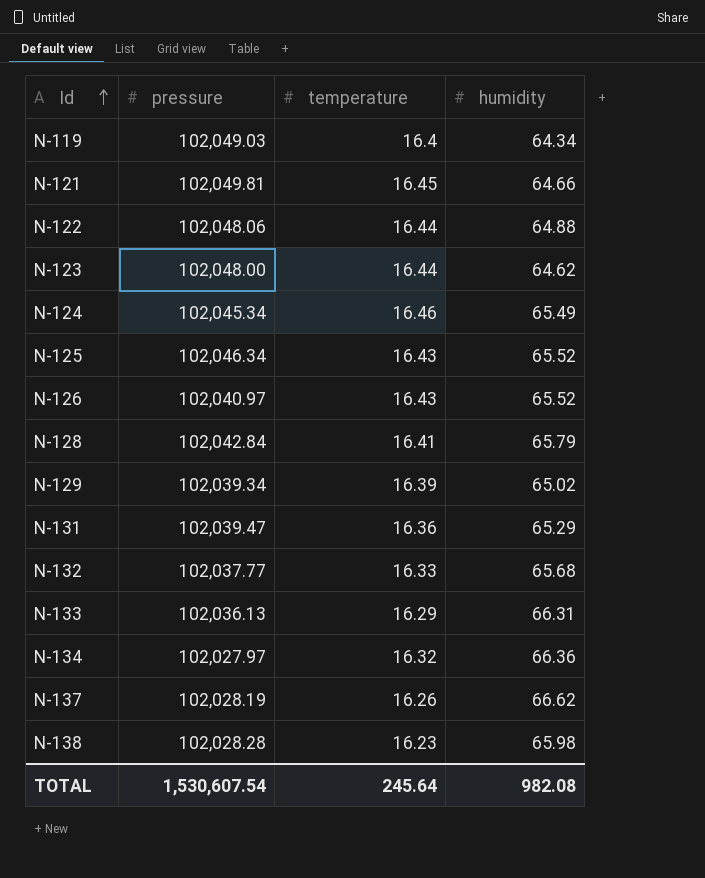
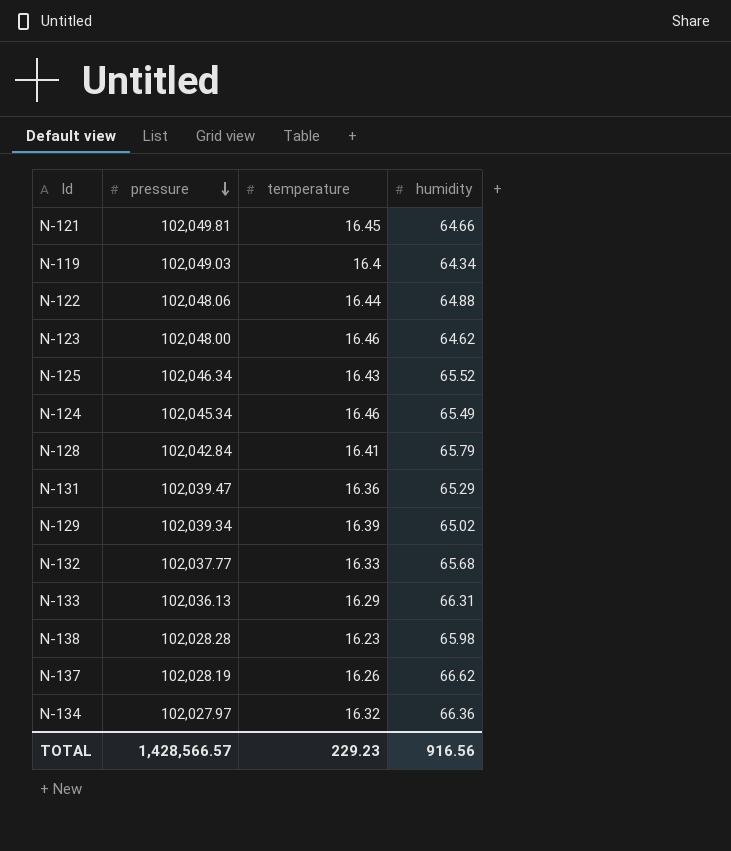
row order: Id ascending -> pressure descending
row N-126: 102,040.97 | 16.43 | 65.52 -> none
N-123 | temperature: 16.44 -> 16.46
TOTAL | pressure: 1,530,607.54 -> 1,428,566.57
TOTAL | temperature: 245.64 -> 229.23
TOTAL | humidity: 982.08 -> 916.56

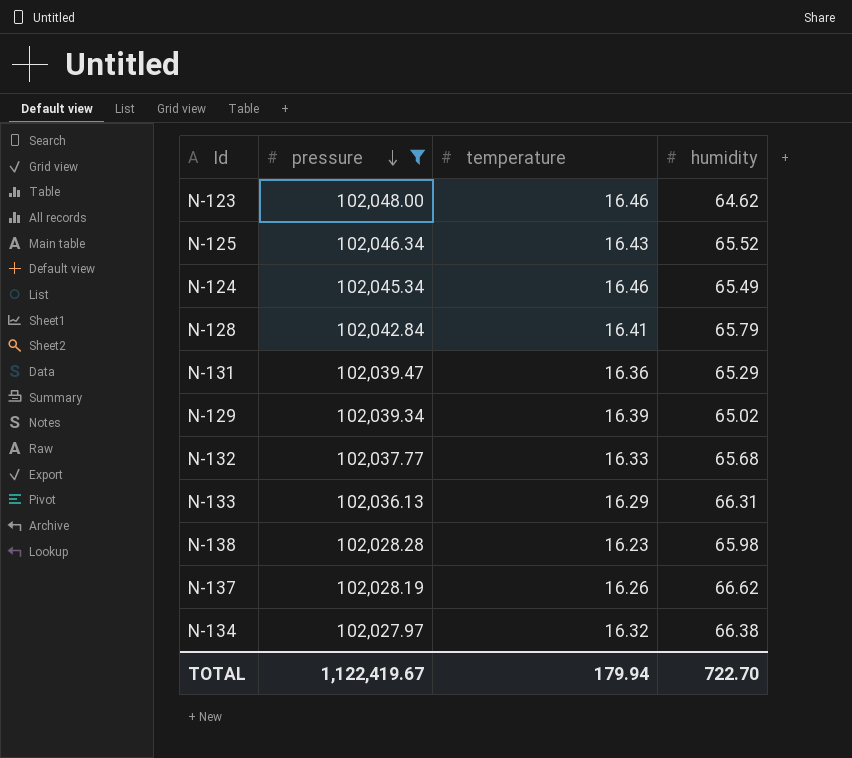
filter: none -> pressure <= 102,048.00
N-134 | humidity: 66.36 -> 66.38
TOTAL | pressure: 1,428,566.57 -> 1,122,419.67
TOTAL | temperature: 229.23 -> 179.94
TOTAL | humidity: 916.56 -> 722.70

